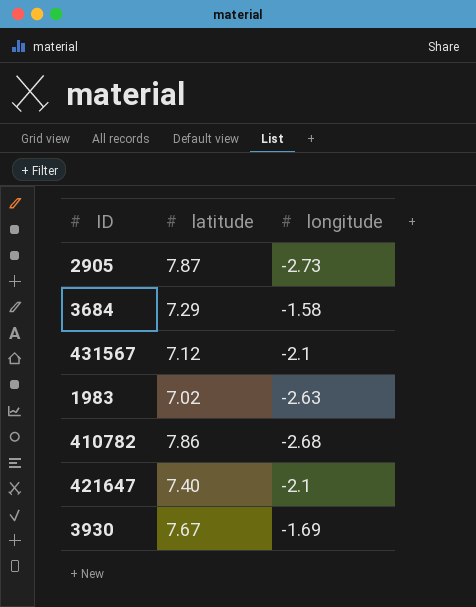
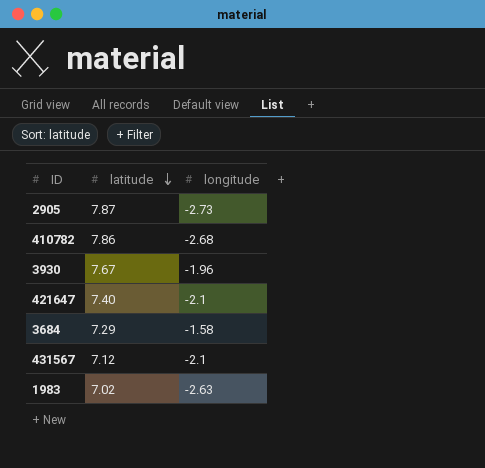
row order: none -> latitude descending
3930 | longitude: -1.69 -> -1.96

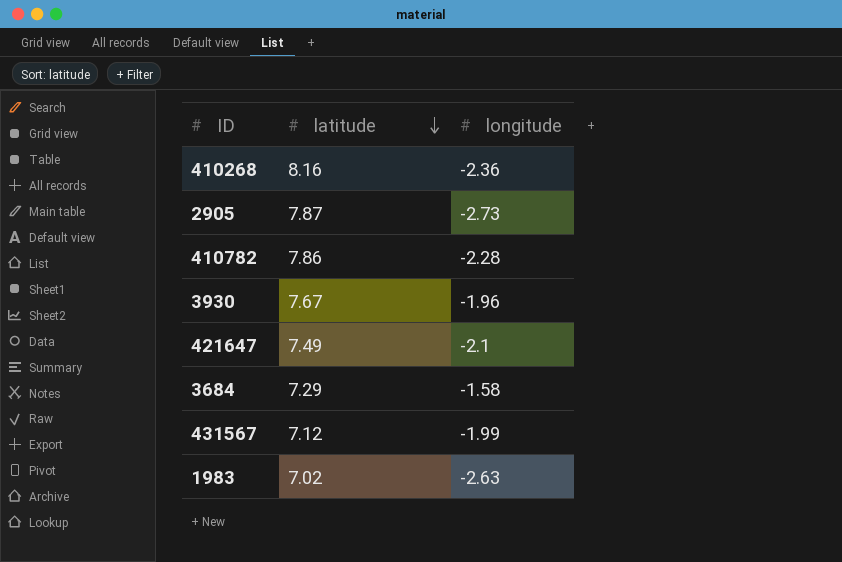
row 410268: none -> 8.16 | -2.36
410782 | longitude: -2.68 -> -2.28
421647 | latitude: 7.40 -> 7.49
431567 | longitude: -2.1 -> -1.99

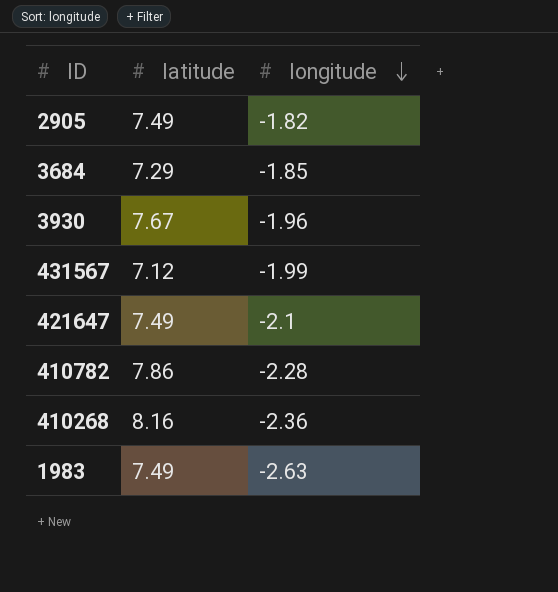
row order: latitude descending -> longitude descending
2905 | latitude: 7.87 -> 7.49
2905 | longitude: -2.73 -> -1.82
3684 | longitude: -1.58 -> -1.85
1983 | latitude: 7.02 -> 7.49

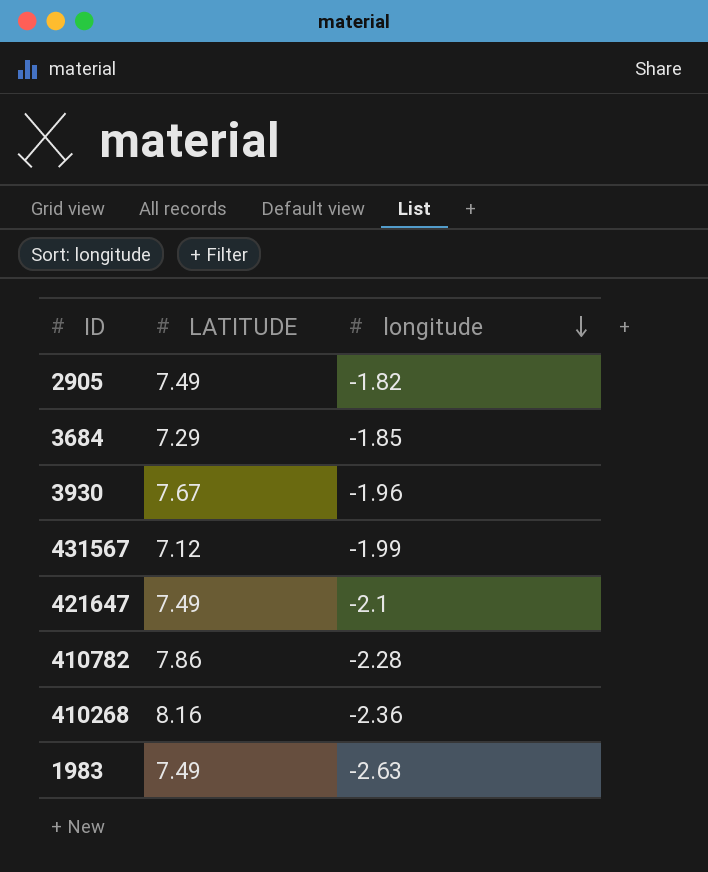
column name: latitude -> LATITUDE

